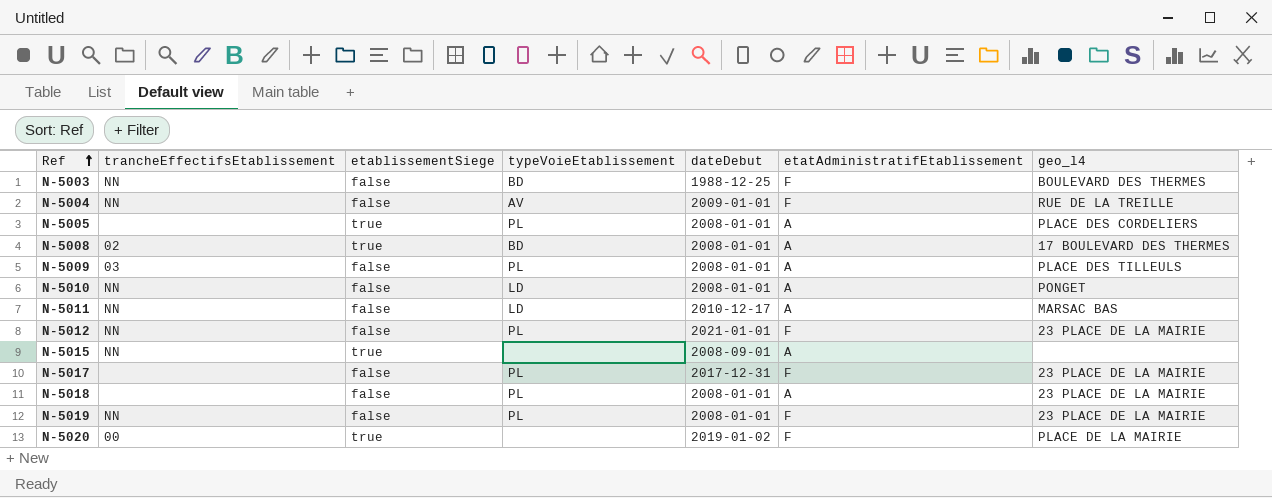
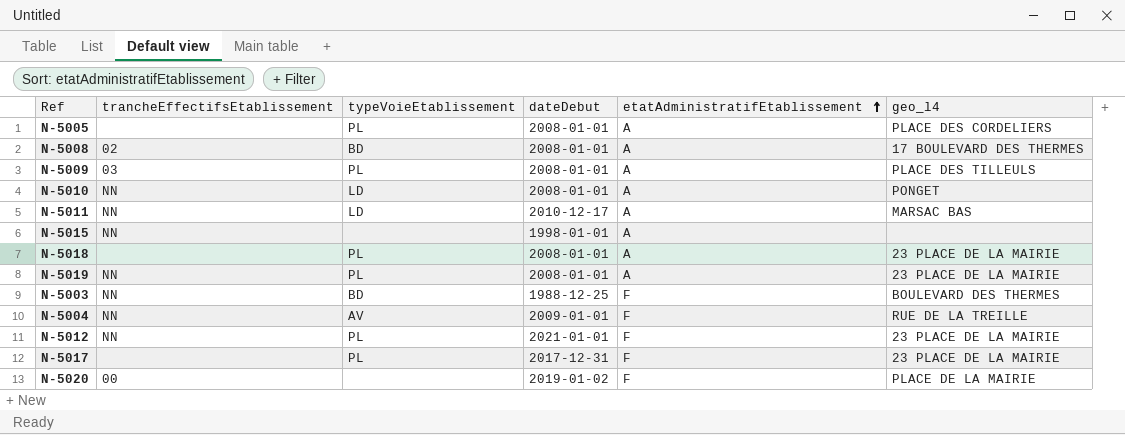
row order: Ref ascending -> etatAdministratifEtablissement ascending
column etablissementSiege | position: 3 -> none
N-5015 | dateDebut: 2008-09-01 -> 1998-01-01
N-5019 | etatAdministratifEtablissement: F -> A

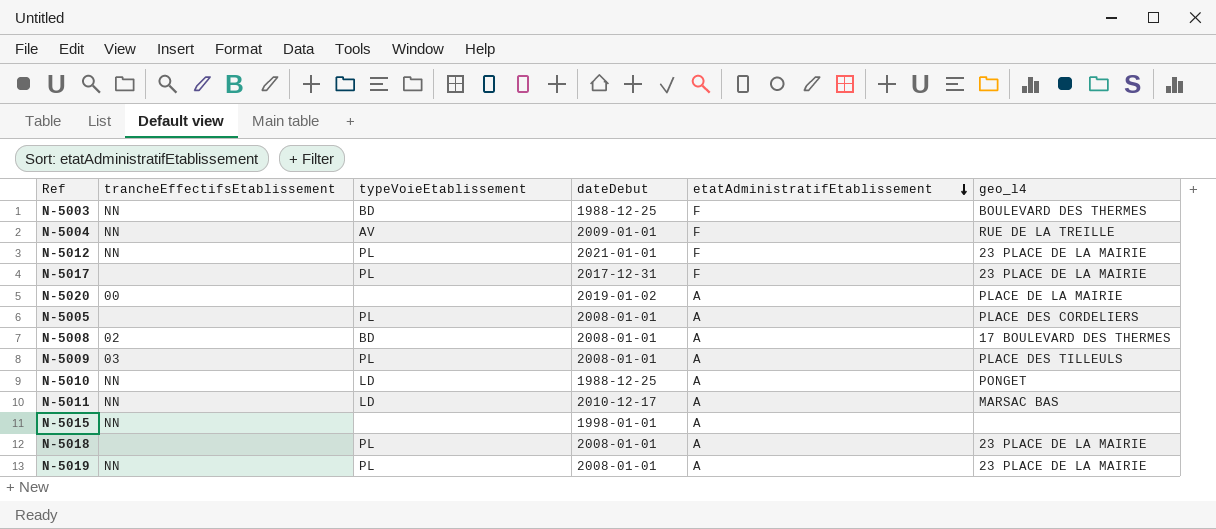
row order: etatAdministratifEtablissement ascending -> etatAdministratifEtablissement descending
N-5020 | etatAdministratifEtablissement: F -> A
N-5010 | dateDebut: 2008-01-01 -> 1988-12-25

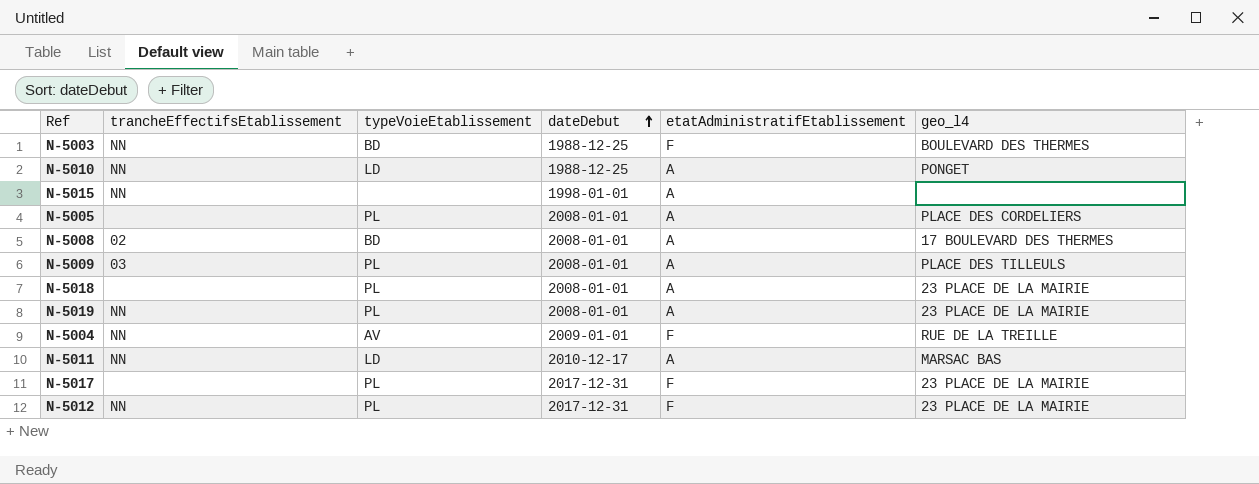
row order: etatAdministratifEtablissement descending -> dateDebut ascending
row N-5020: 00 | none | 2019-01-02 | A | PLACE DE LA MAIRIE -> none
N-5012 | dateDebut: 2021-01-01 -> 2017-12-31

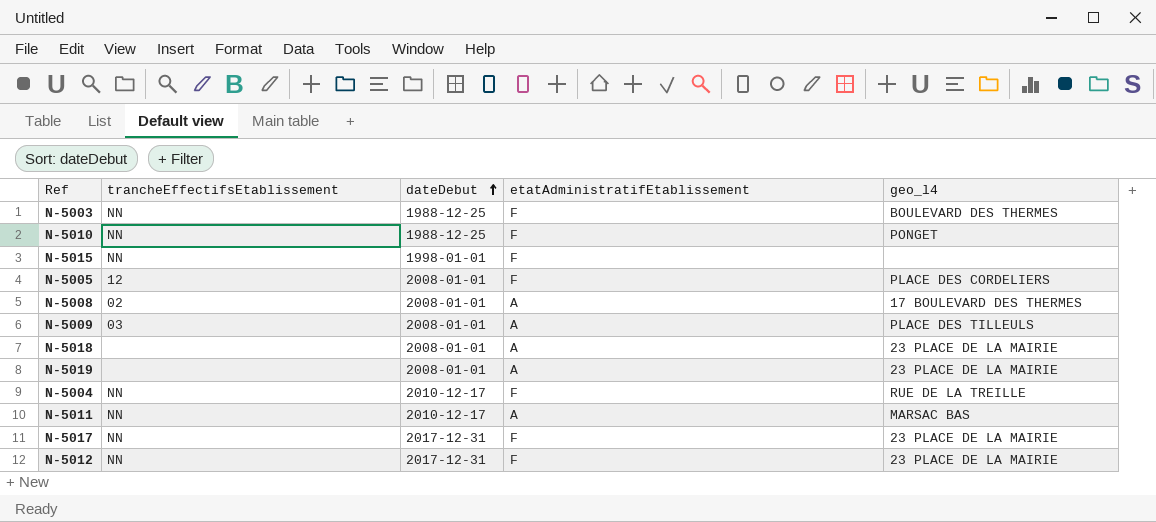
column typeVoieEtablissement | position: 3 -> none
N-5010 | etatAdministratifEtablissement: A -> F
N-5015 | etatAdministratifEtablissement: A -> F
N-5005 | trancheEffectifsEtablissement: none -> 12
N-5005 | etatAdministratifEtablissement: A -> F
N-5019 | trancheEffectifsEtablissement: NN -> none
N-5004 | dateDebut: 2009-01-01 -> 2010-12-17
N-5017 | trancheEffectifsEtablissement: none -> NN

